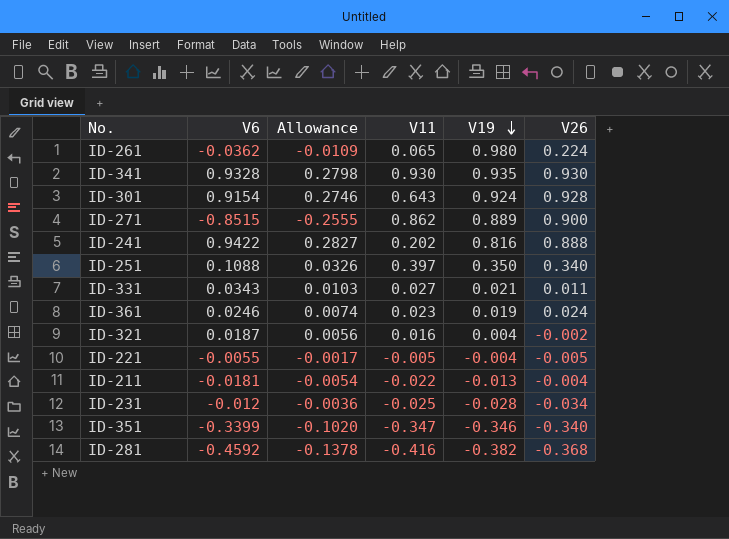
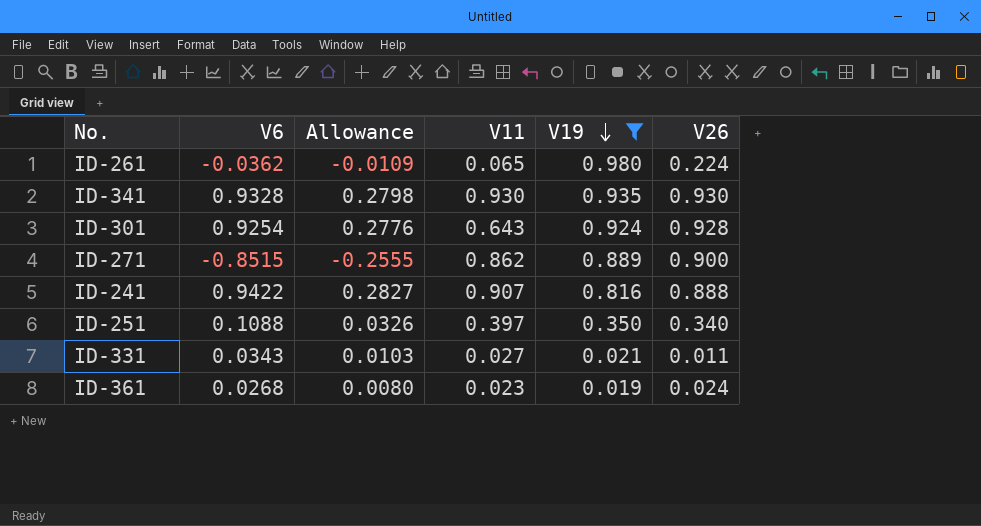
filter: none -> V19 >= 0.019
ID-301 | V6: 0.9154 -> 0.9254
ID-301 | Allowance: 0.2746 -> 0.2776
ID-241 | V11: 0.202 -> 0.907
ID-361 | V6: 0.0246 -> 0.0268
ID-361 | Allowance: 0.0074 -> 0.0080

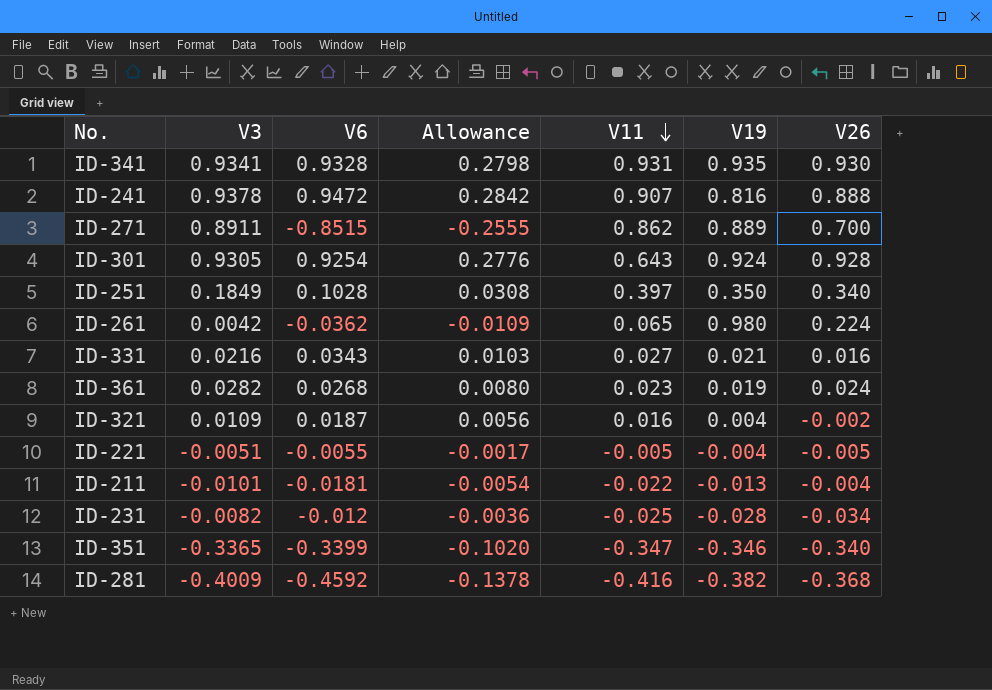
filter: V19 >= 0.019 -> none
row order: V19 descending -> V11 descending
column V3 | position: none -> 2
ID-341 | V11: 0.930 -> 0.931
ID-241 | V6: 0.9422 -> 0.9472
ID-241 | Allowance: 0.2827 -> 0.2842
ID-271 | V26: 0.900 -> 0.700
ID-251 | V6: 0.1088 -> 0.1028
ID-251 | Allowance: 0.0326 -> 0.0308
ID-331 | V26: 0.011 -> 0.016

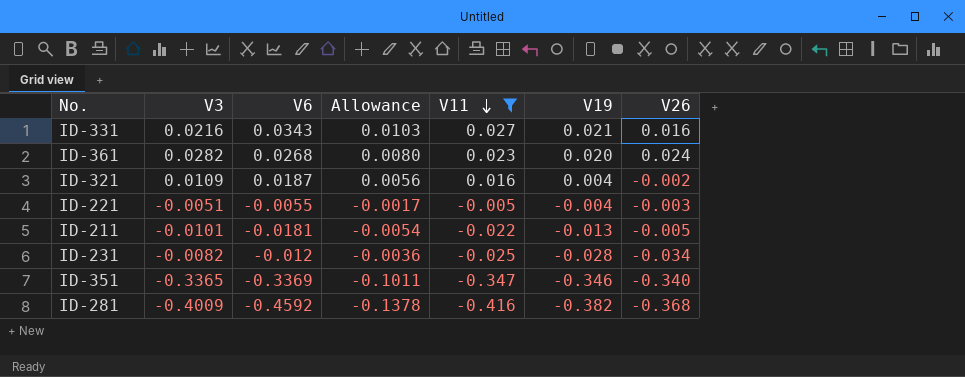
filter: none -> V11 <= 0.027
ID-361 | V19: 0.019 -> 0.020
ID-221 | V26: -0.005 -> -0.003
ID-211 | V26: -0.004 -> -0.005
ID-351 | V6: -0.3399 -> -0.3369
ID-351 | Allowance: -0.1020 -> -0.1011

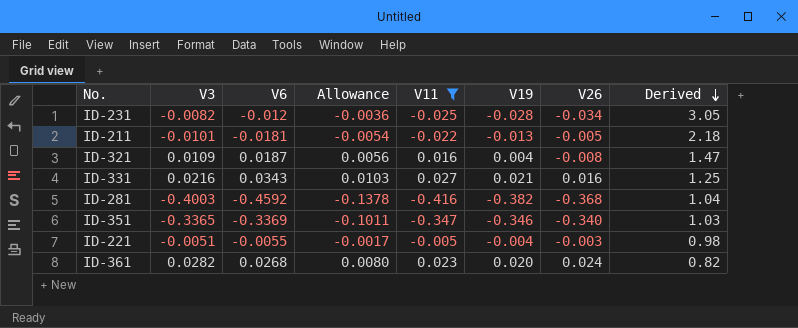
row order: V11 descending -> Derived descending
column Derived | formula: none -> [V11] / [V3]
ID-321 | V26: -0.002 -> -0.008
ID-281 | V3: -0.4009 -> -0.4003

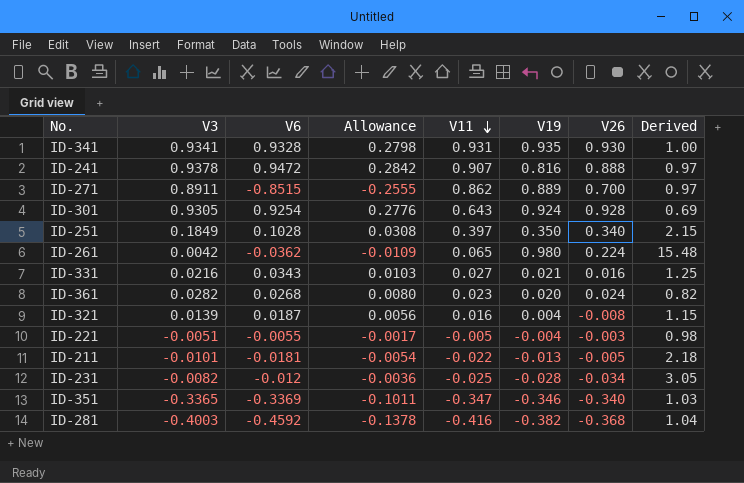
filter: V11 <= 0.027 -> none
row order: Derived descending -> V11 descending
ID-321 | V3: 0.0109 -> 0.0139
ID-321 | Derived: 1.47 -> 1.15

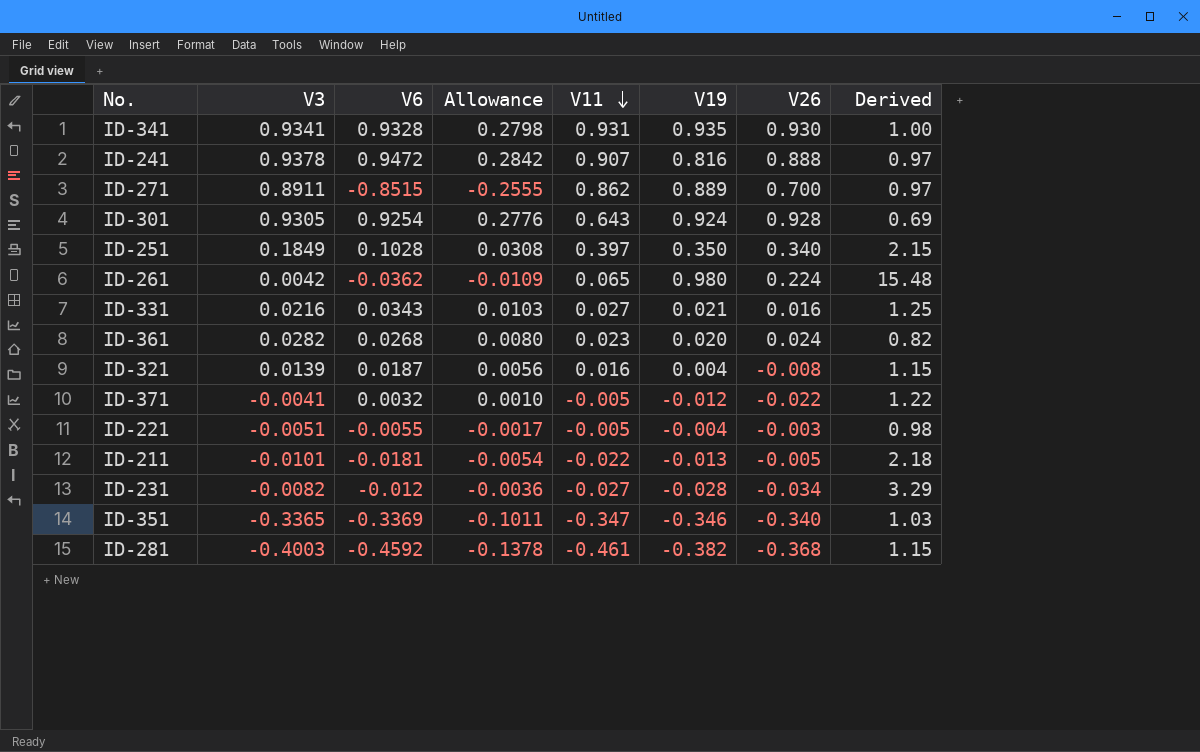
row ID-371: none -> -0.0041 | 0.0032 | 0.0010 | -0.005 | -0.012 | -0.022 | 1.22
ID-231 | V11: -0.025 -> -0.027
ID-231 | Derived: 3.05 -> 3.29
ID-281 | V11: -0.416 -> -0.461
ID-281 | Derived: 1.04 -> 1.15

